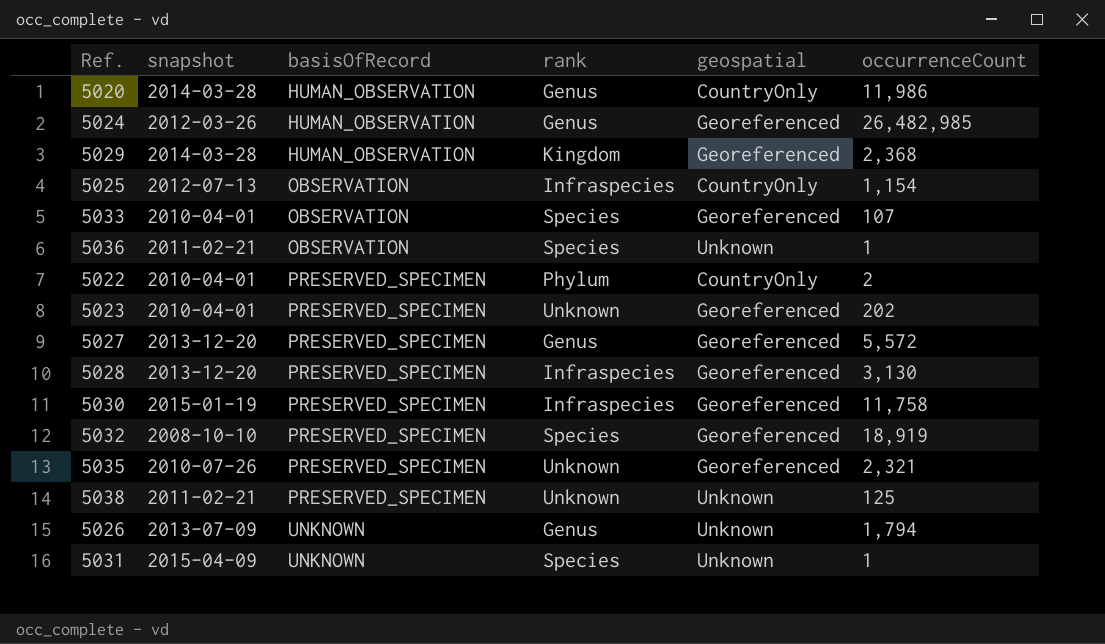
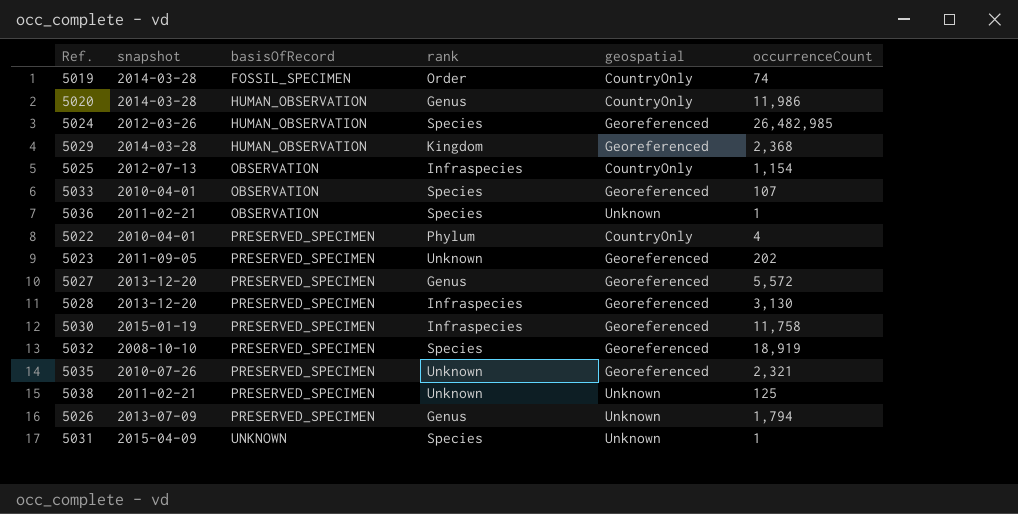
row 5019: none -> 2014-03-28 | FOSSIL_SPECIMEN | Order | CountryOnly | 74
5024 | rank: Genus -> Species
5022 | occurrenceCount: 2 -> 4
5023 | snapshot: 2010-04-01 -> 2011-09-05
5026 | basisOfRecord: UNKNOWN -> PRESERVED_SPECIMEN

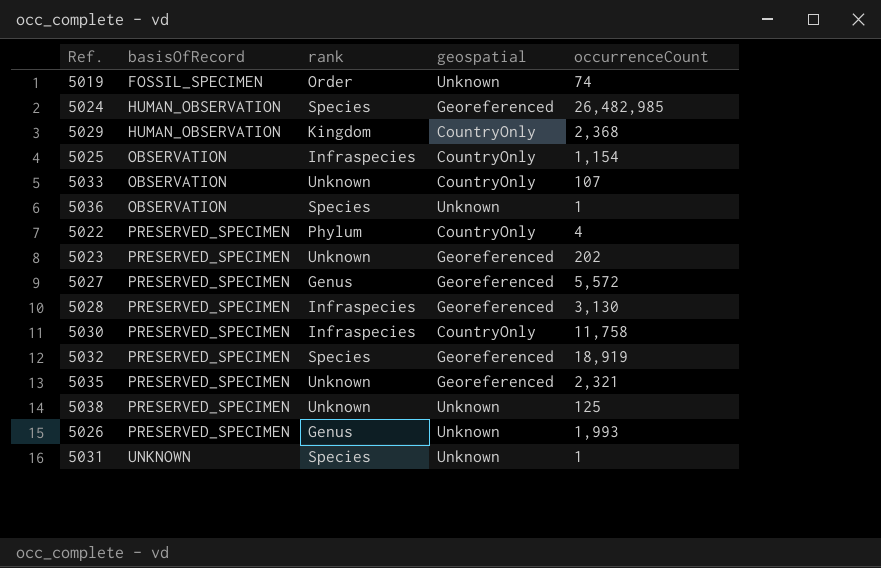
column snapshot | position: 2 -> none
row 5020: 2014-03-28 | HUMAN_OBSERVATION | Genus | CountryOnly | 11,986 -> none
5019 | geospatial: CountryOnly -> Unknown
5029 | geospatial: Georeferenced -> CountryOnly
5033 | rank: Species -> Unknown
5033 | geospatial: Georeferenced -> CountryOnly
5030 | geospatial: Georeferenced -> CountryOnly
5026 | occurrenceCount: 1,794 -> 1,993

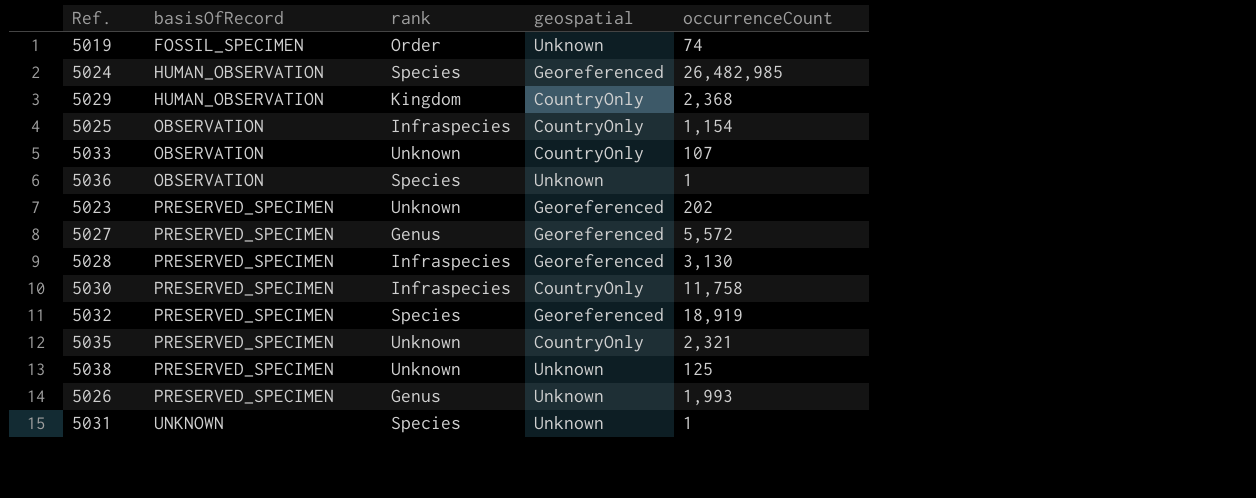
row 5022: PRESERVED_SPECIMEN | Phylum | CountryOnly | 4 -> none
5035 | geospatial: Georeferenced -> CountryOnly

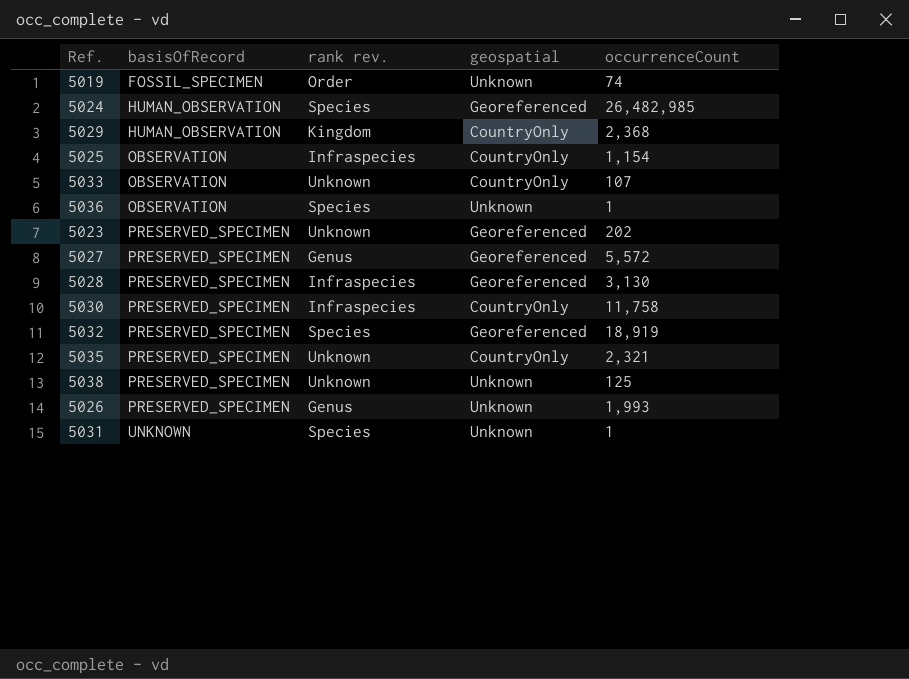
column name: rank -> rank rev.

